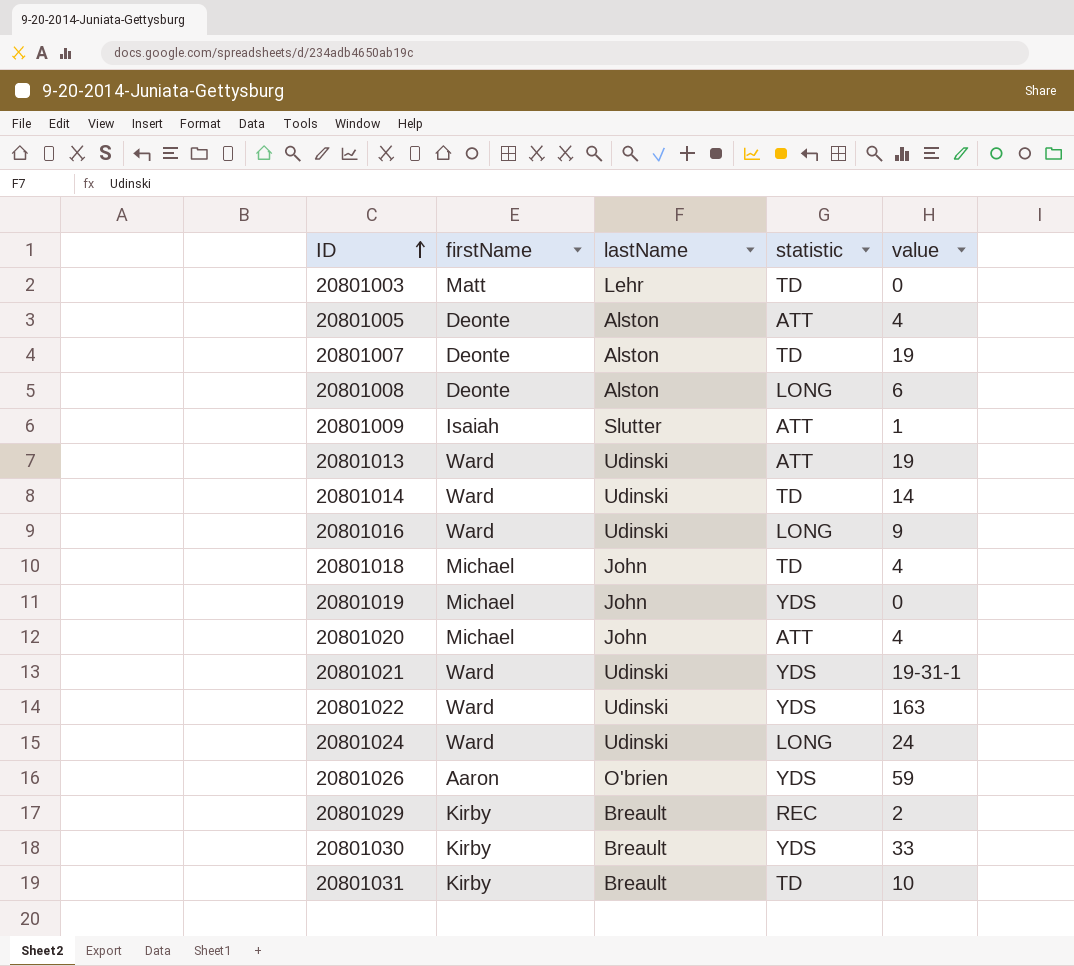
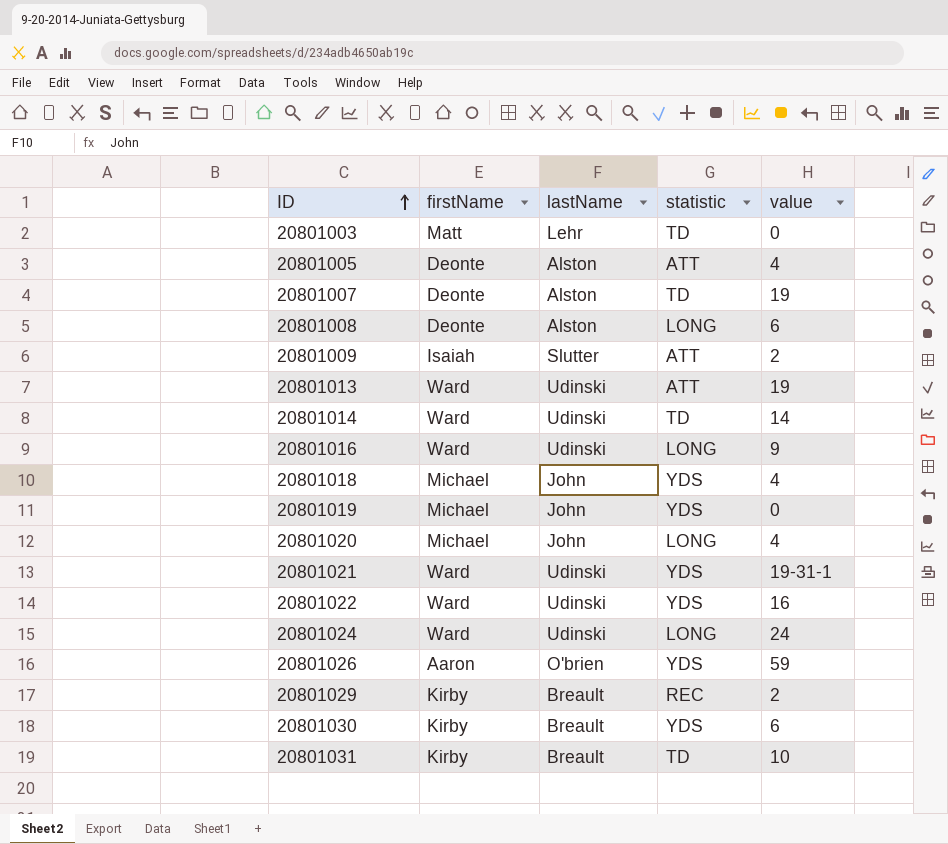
20801009 | value: 1 -> 2
20801018 | statistic: TD -> YDS
20801020 | statistic: ATT -> LONG
20801022 | value: 163 -> 16
20801030 | value: 33 -> 6

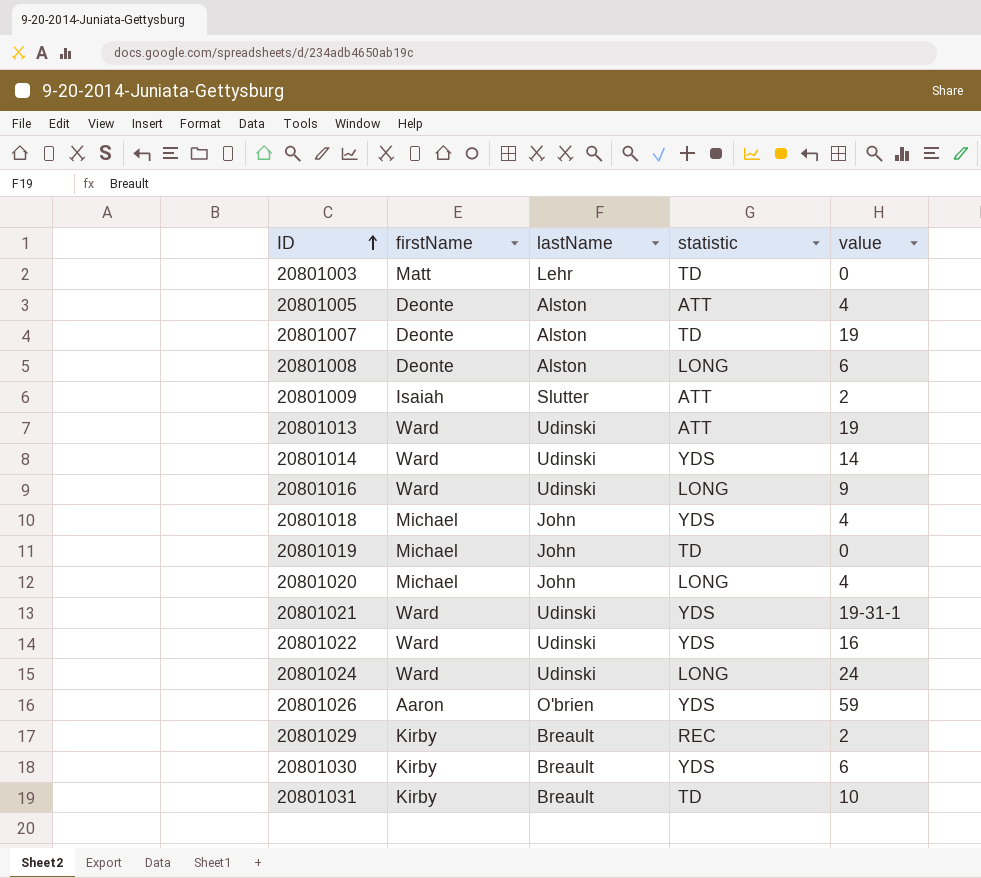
20801014 | statistic: TD -> YDS
20801019 | statistic: YDS -> TD

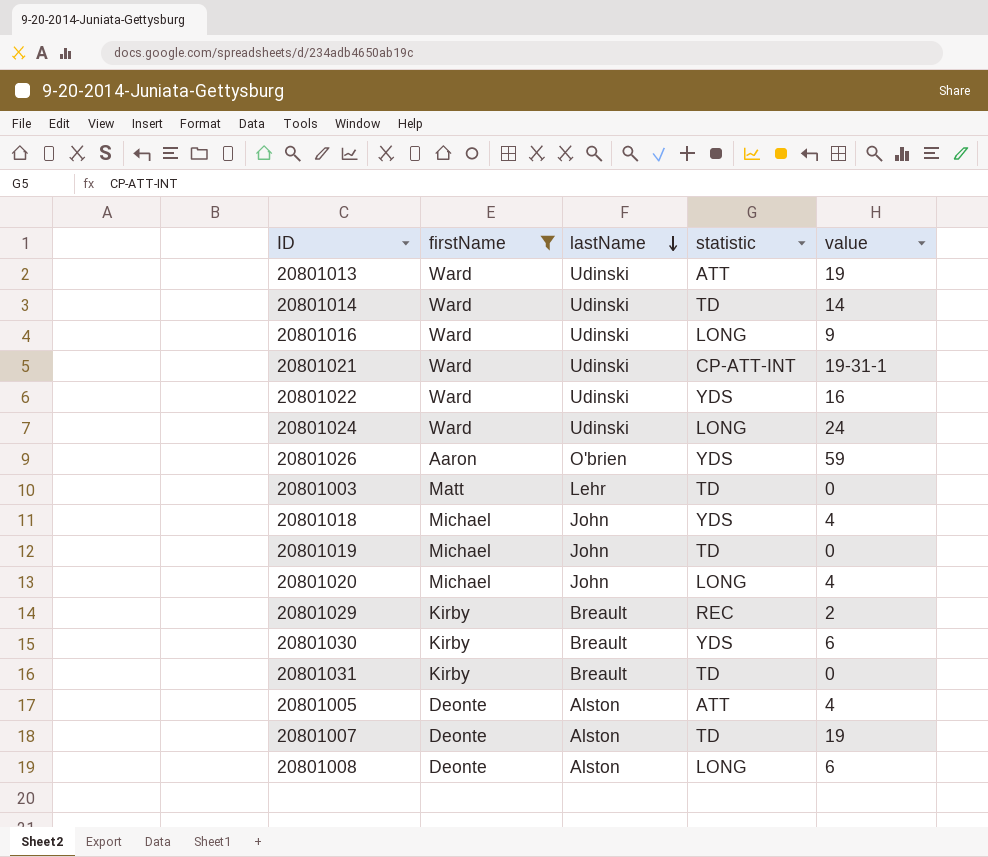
filter: none -> firstName != Isaiah
row order: ID ascending -> lastName descending
20801014 | statistic: YDS -> TD
20801021 | statistic: YDS -> CP-ATT-INT
20801031 | value: 10 -> 0

